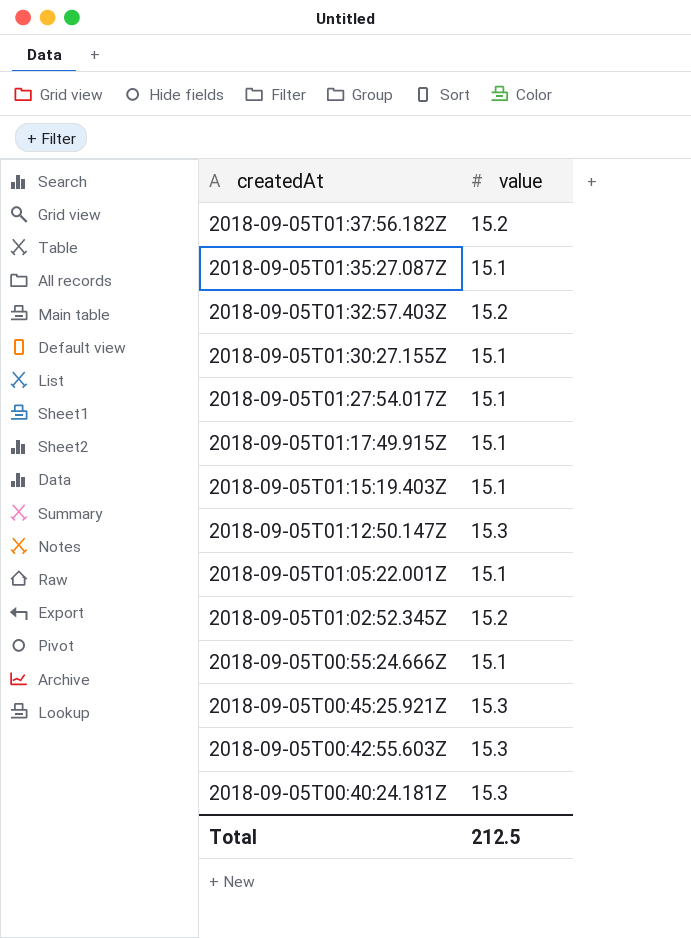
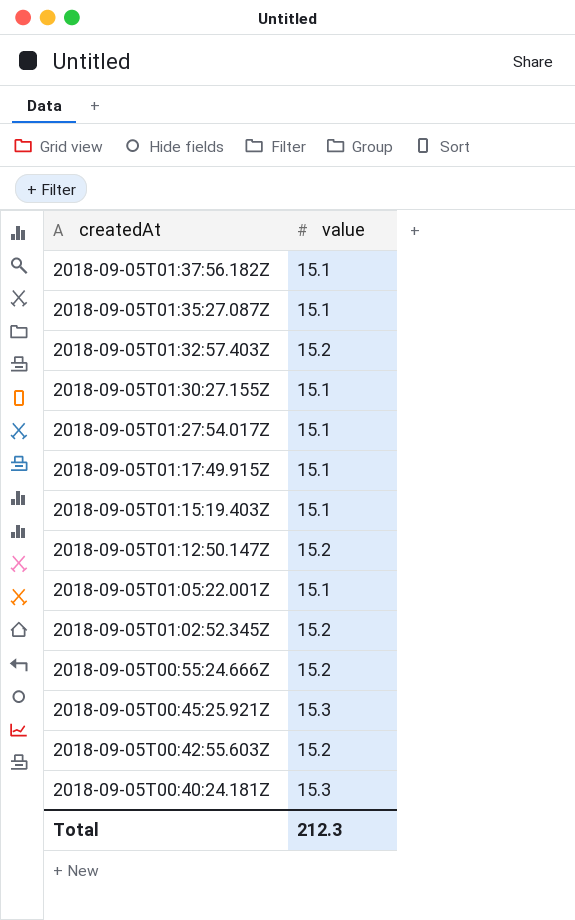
2018-09-05T01:37:56.182Z | value: 15.2 -> 15.1
2018-09-05T01:12:50.147Z | value: 15.3 -> 15.2
2018-09-05T00:55:24.666Z | value: 15.1 -> 15.2
2018-09-05T00:42:55.603Z | value: 15.3 -> 15.2
Total | value: 212.5 -> 212.3

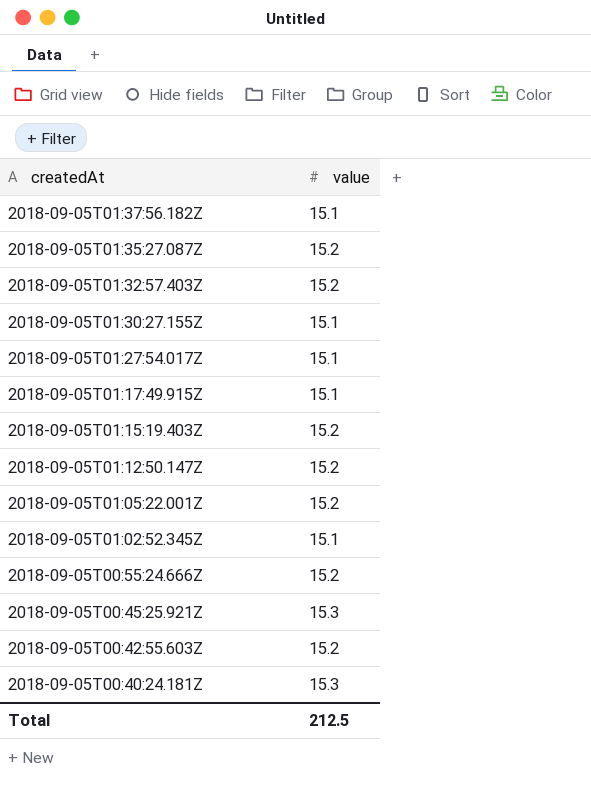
2018-09-05T01:35:27.087Z | value: 15.1 -> 15.2
2018-09-05T01:15:19.403Z | value: 15.1 -> 15.2
2018-09-05T01:05:22.001Z | value: 15.1 -> 15.2
2018-09-05T01:02:52.345Z | value: 15.2 -> 15.1
Total | value: 212.3 -> 212.5

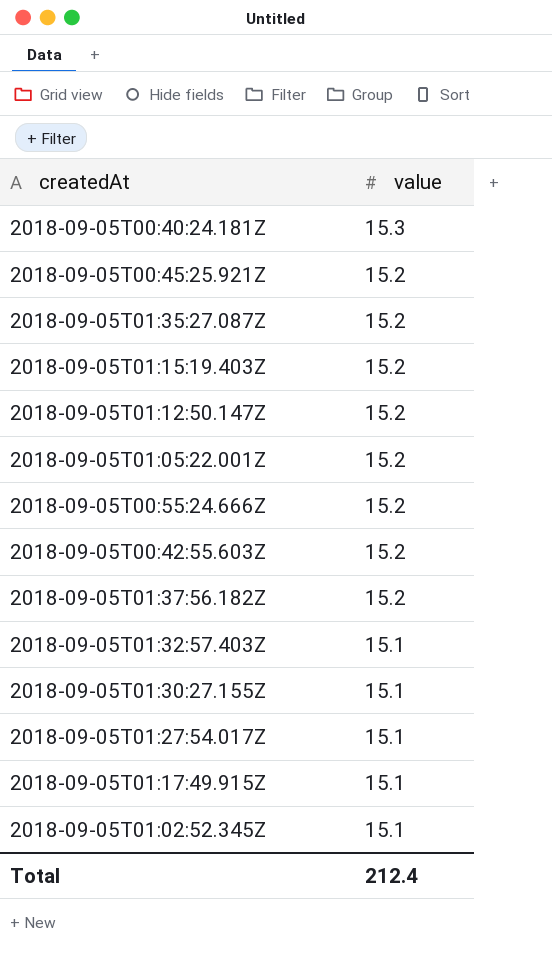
row order: createdAt descending -> value descending
2018-09-05T00:45:25.921Z | value: 15.3 -> 15.2
2018-09-05T01:37:56.182Z | value: 15.1 -> 15.2
2018-09-05T01:32:57.403Z | value: 15.2 -> 15.1
Total | value: 212.5 -> 212.4

